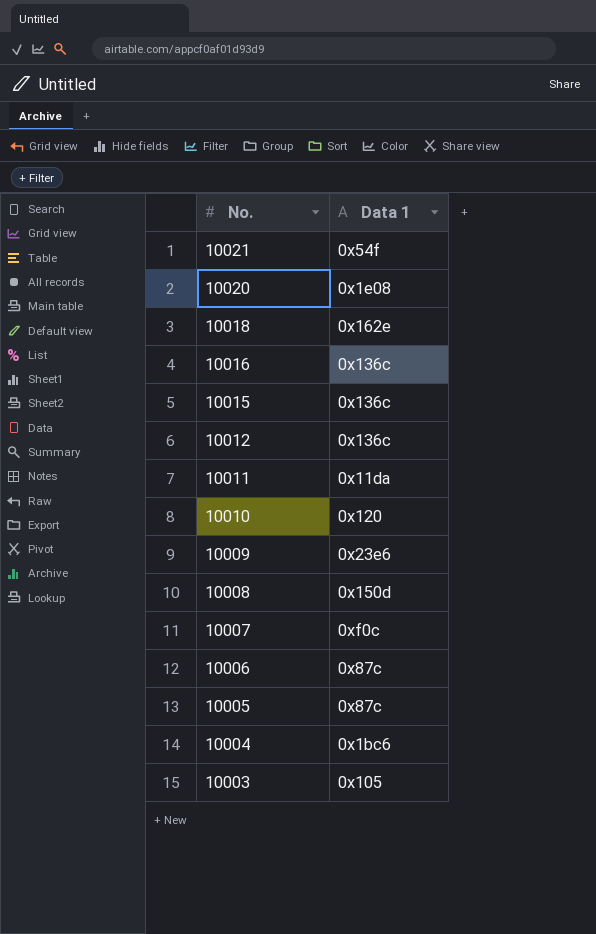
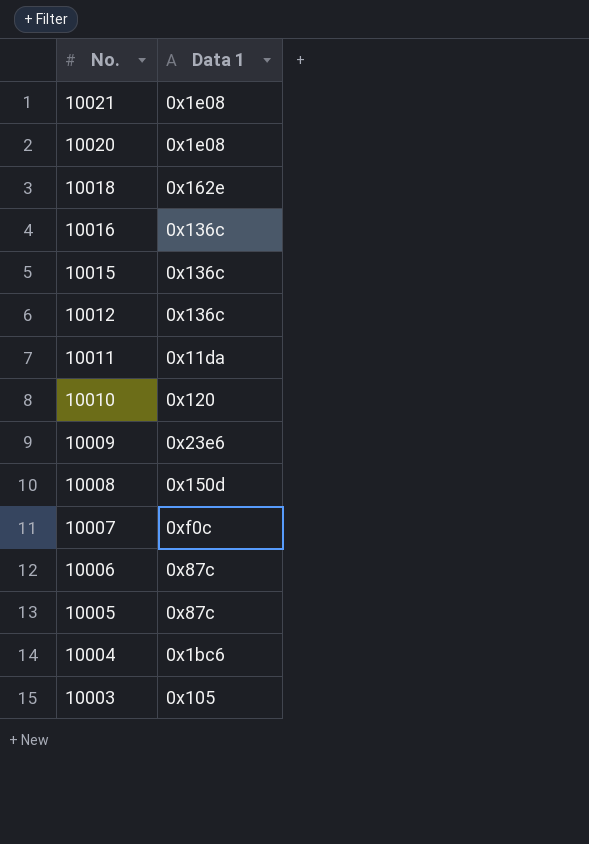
10021 | Data 1: 0x54f -> 0x1e08

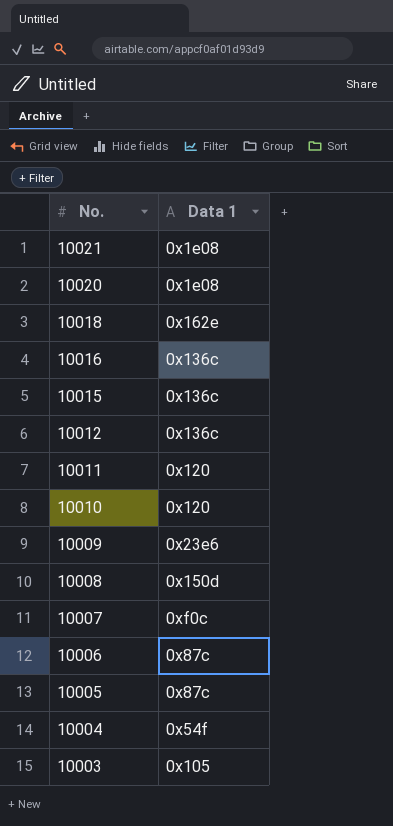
10011 | Data 1: 0x11da -> 0x120
10004 | Data 1: 0x1bc6 -> 0x54f

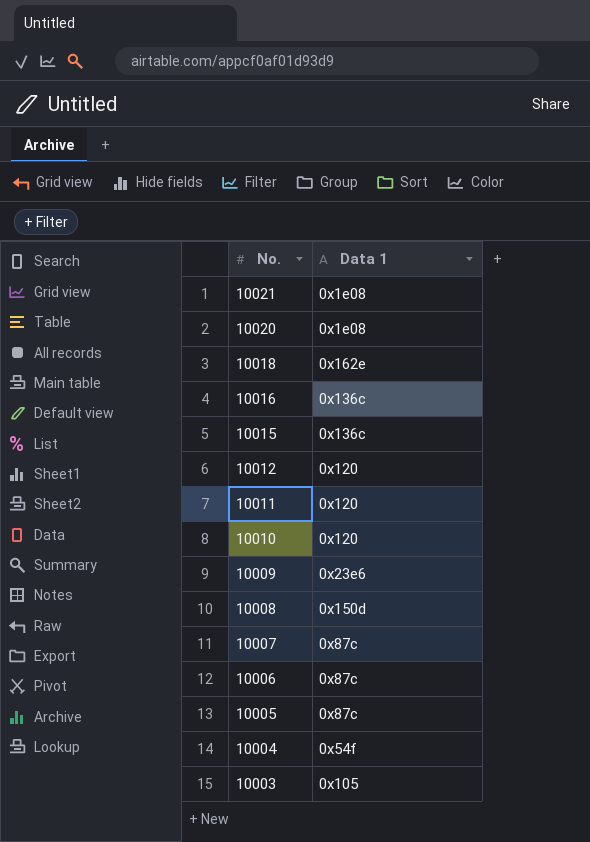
10012 | Data 1: 0x136c -> 0x120
10007 | Data 1: 0xf0c -> 0x87c

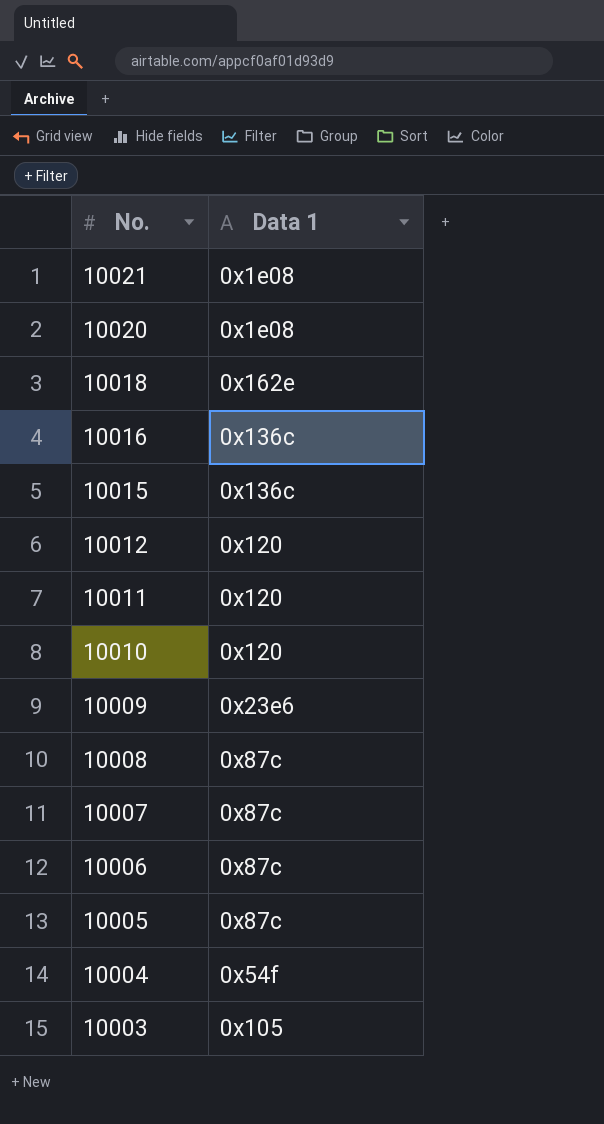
10008 | Data 1: 0x150d -> 0x87c

